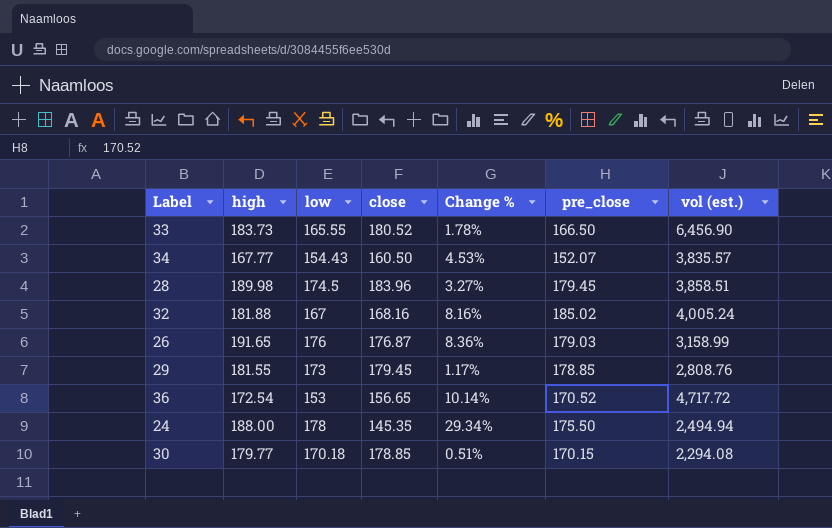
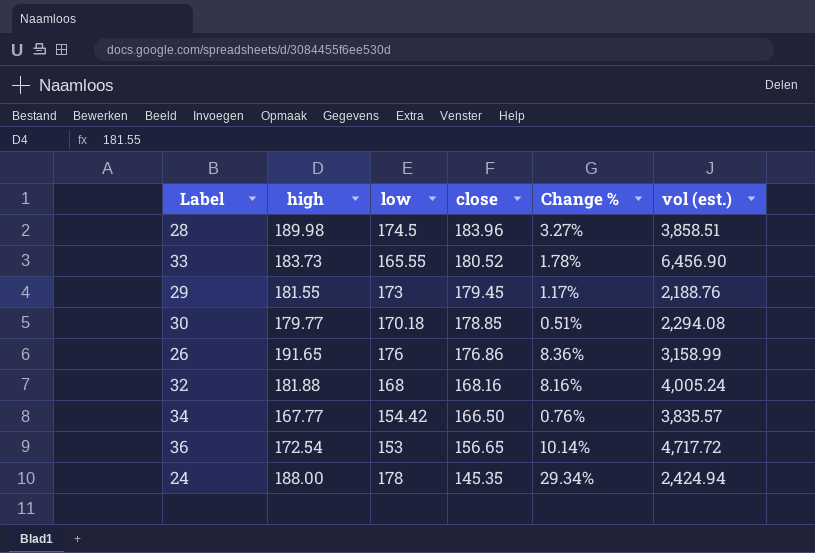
row order: none -> close descending
column pre_close | position: 6 -> none
29 | vol (est.): 2,808.76 -> 2,188.76
26 | close: 176.87 -> 176.86
32 | low: 167 -> 168
34 | low: 154.43 -> 154.42
34 | close: 160.50 -> 166.50
34 | Change %: 4.53% -> 0.76%
24 | vol (est.): 2,494.94 -> 2,424.94

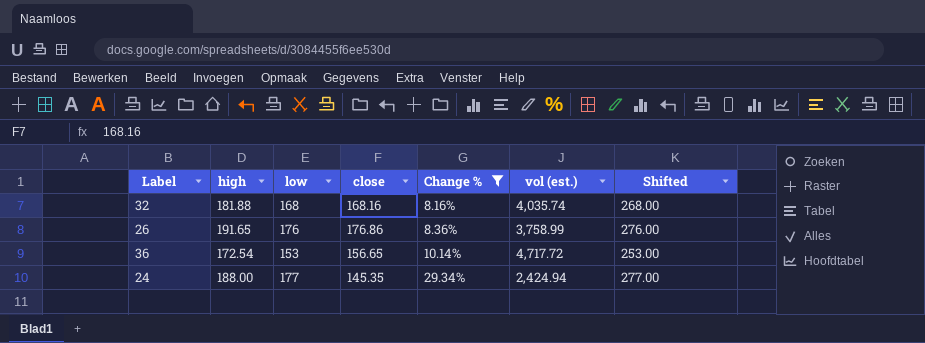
filter: none -> Change % >= 8.16%
row order: close descending -> Change % ascending
column Shifted | formula: none -> [low] + 100
32 | vol (est.): 4,005.24 -> 4,035.74
26 | vol (est.): 3,158.99 -> 3,758.99
24 | low: 178 -> 177

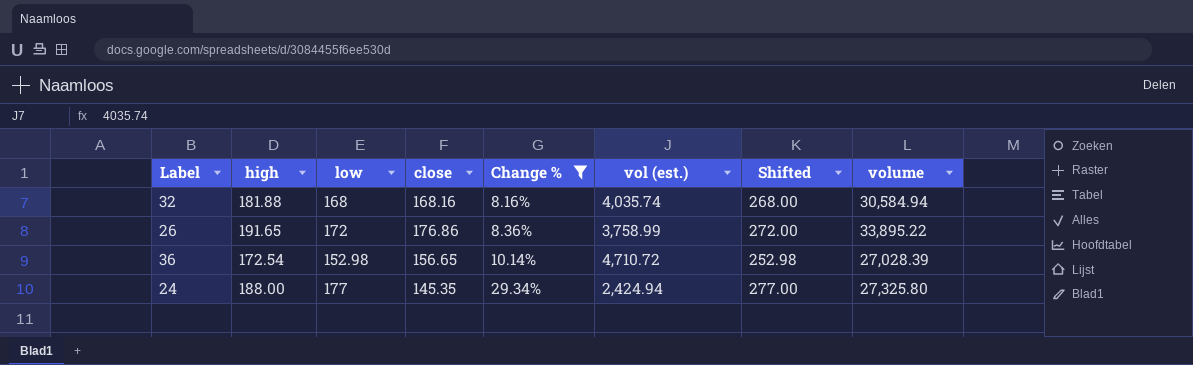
column volume | formula: none -> [high] * [close]
26 | low: 176 -> 172
26 | Shifted: 276.00 -> 272.00
36 | low: 153 -> 152.98
36 | vol (est.): 4,717.72 -> 4,710.72
36 | Shifted: 253.00 -> 252.98

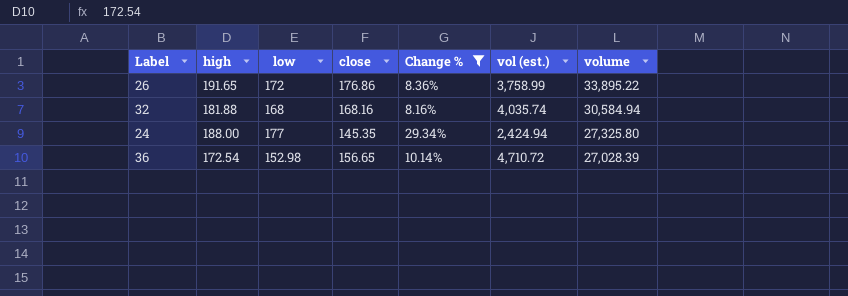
row order: Change % ascending -> volume descending
column Shifted | formula: [low] + 100 -> none

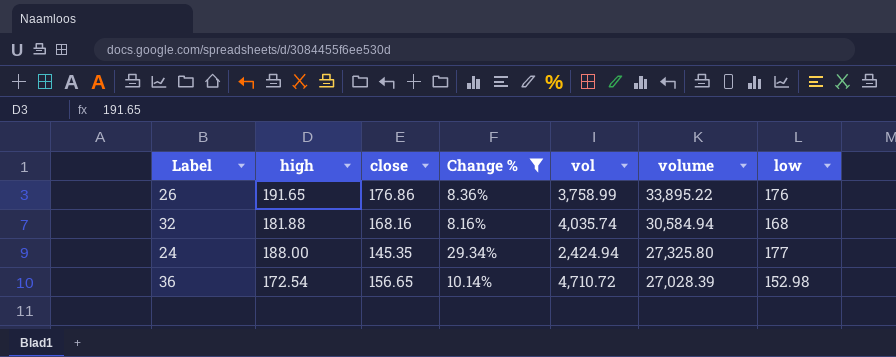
column name: vol (est.) -> vol
column low | position: 3 -> 7
26 | low: 172 -> 176

